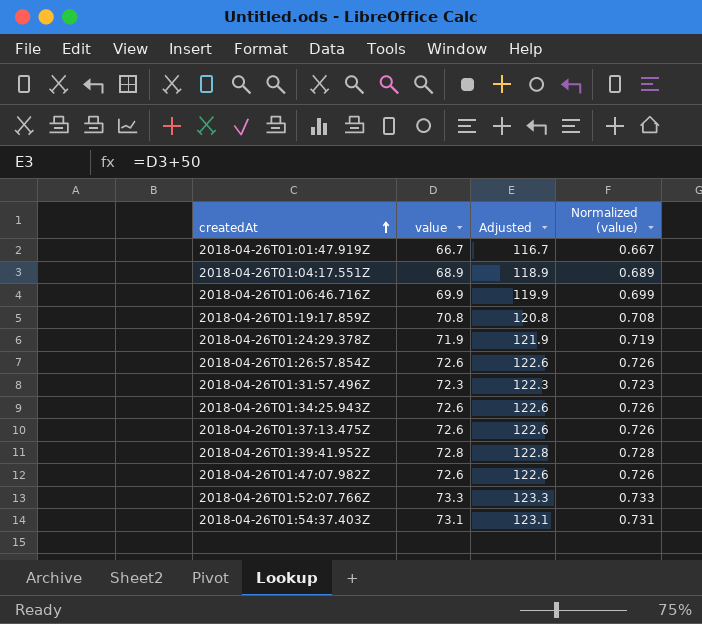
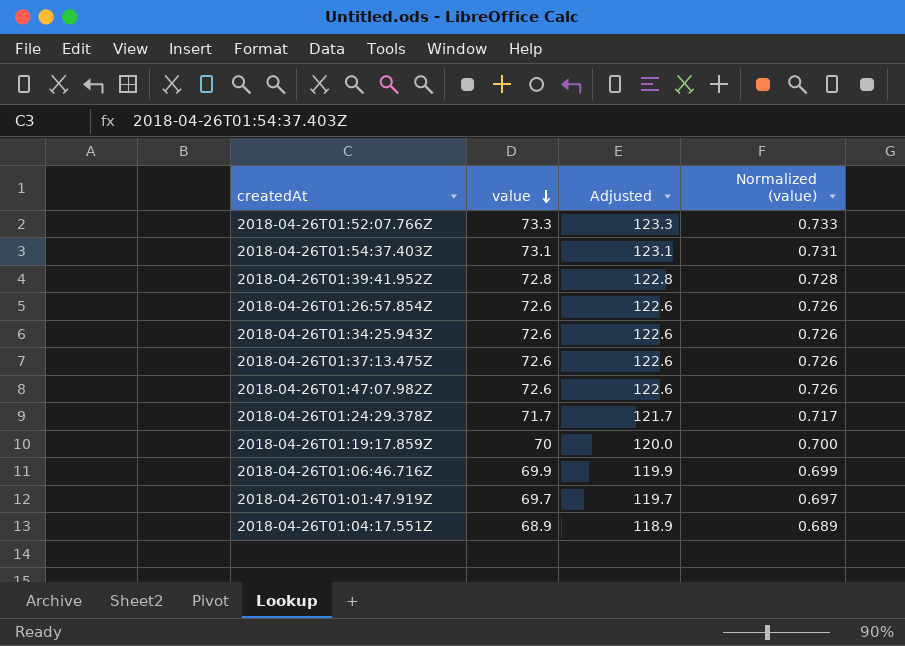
row order: createdAt ascending -> value descending
row 2018-04-26T01:31:57.496Z: 72.3 | 122.3 | 0.723 -> none
2018-04-26T01:24:29.378Z | value: 71.9 -> 71.7
2018-04-26T01:24:29.378Z | Adjusted: 121.9 -> 121.7
2018-04-26T01:24:29.378Z | Normalized (value): 0.719 -> 0.717
2018-04-26T01:19:17.859Z | value: 70.8 -> 70
2018-04-26T01:19:17.859Z | Adjusted: 120.8 -> 120.0
2018-04-26T01:19:17.859Z | Normalized (value): 0.708 -> 0.700
2018-04-26T01:01:47.919Z | value: 66.7 -> 69.7
2018-04-26T01:01:47.919Z | Adjusted: 116.7 -> 119.7
2018-04-26T01:01:47.919Z | Normalized (value): 0.667 -> 0.697

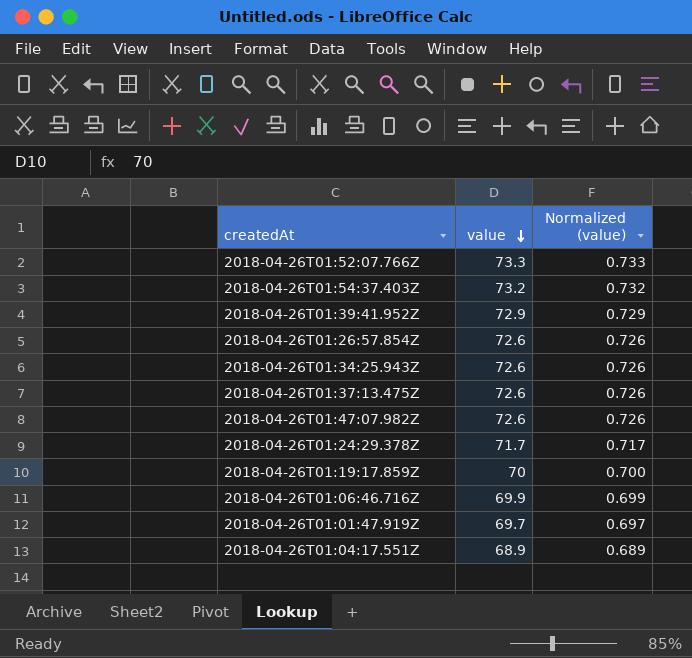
column Adjusted | formula: [value] + 50 -> none
2018-04-26T01:54:37.403Z | value: 73.1 -> 73.2
2018-04-26T01:54:37.403Z | Normalized (value): 0.731 -> 0.732
2018-04-26T01:39:41.952Z | value: 72.8 -> 72.9
2018-04-26T01:39:41.952Z | Normalized (value): 0.728 -> 0.729

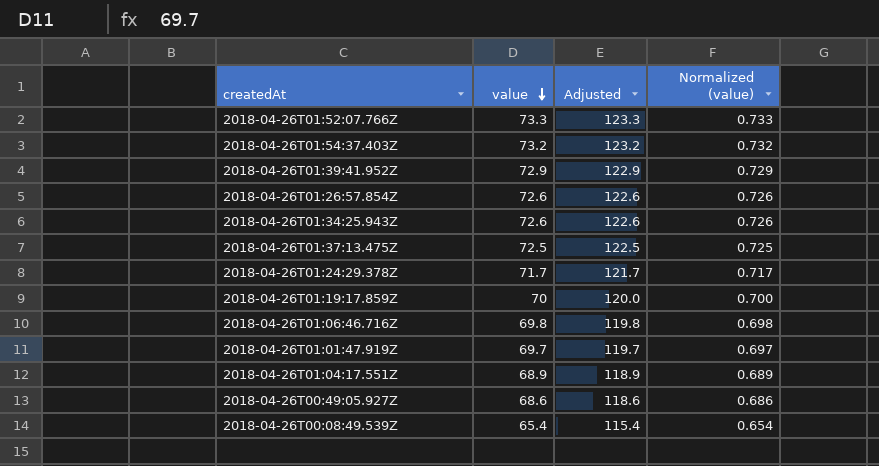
column Adjusted | formula: none -> [value] + 50
row 2018-04-26T01:47:07.982Z: 72.6 | 0.726 -> none
2018-04-26T01:37:13.475Z | value: 72.6 -> 72.5
2018-04-26T01:37:13.475Z | Normalized (value): 0.726 -> 0.725
2018-04-26T01:06:46.716Z | value: 69.9 -> 69.8
2018-04-26T01:06:46.716Z | Normalized (value): 0.699 -> 0.698
row 2018-04-26T00:49:05.927Z: none -> 68.6 | 118.6 | 0.686
row 2018-04-26T00:08:49.539Z: none -> 65.4 | 115.4 | 0.654

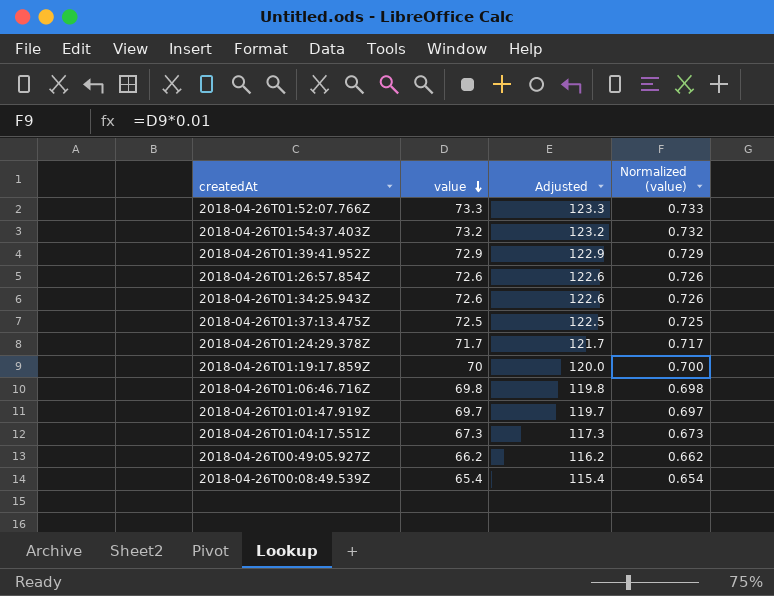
2018-04-26T01:04:17.551Z | value: 68.9 -> 67.3
2018-04-26T01:04:17.551Z | Adjusted: 118.9 -> 117.3
2018-04-26T01:04:17.551Z | Normalized (value): 0.689 -> 0.673
2018-04-26T00:49:05.927Z | value: 68.6 -> 66.2
2018-04-26T00:49:05.927Z | Adjusted: 118.6 -> 116.2
2018-04-26T00:49:05.927Z | Normalized (value): 0.686 -> 0.662

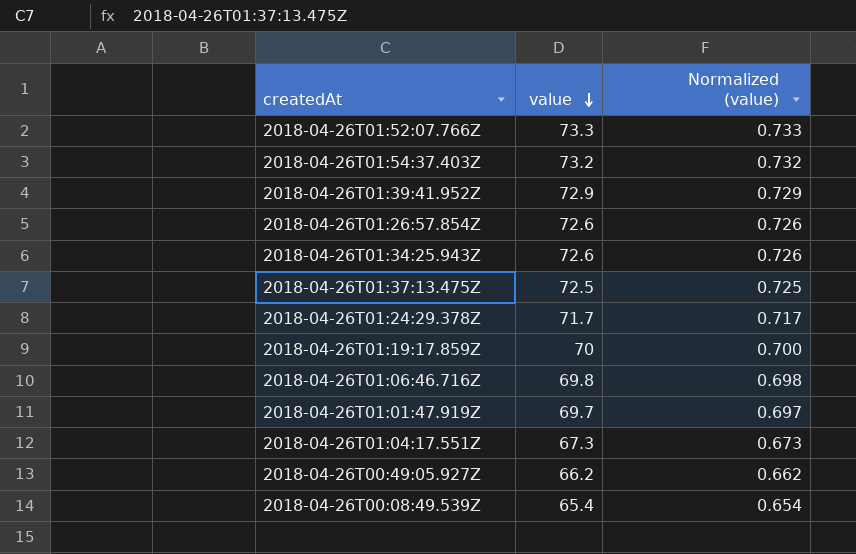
column Adjusted | formula: [value] + 50 -> none

